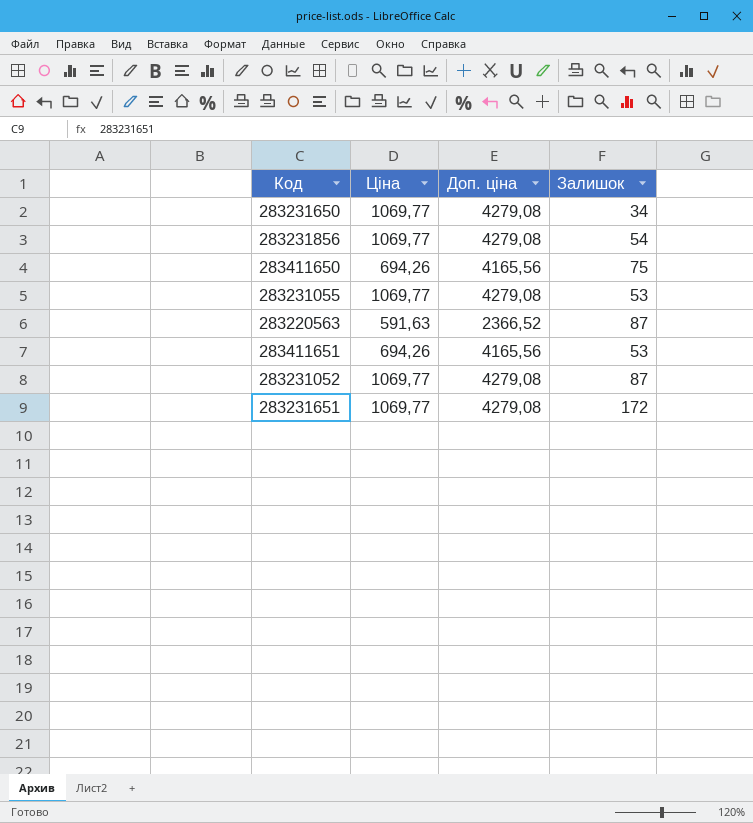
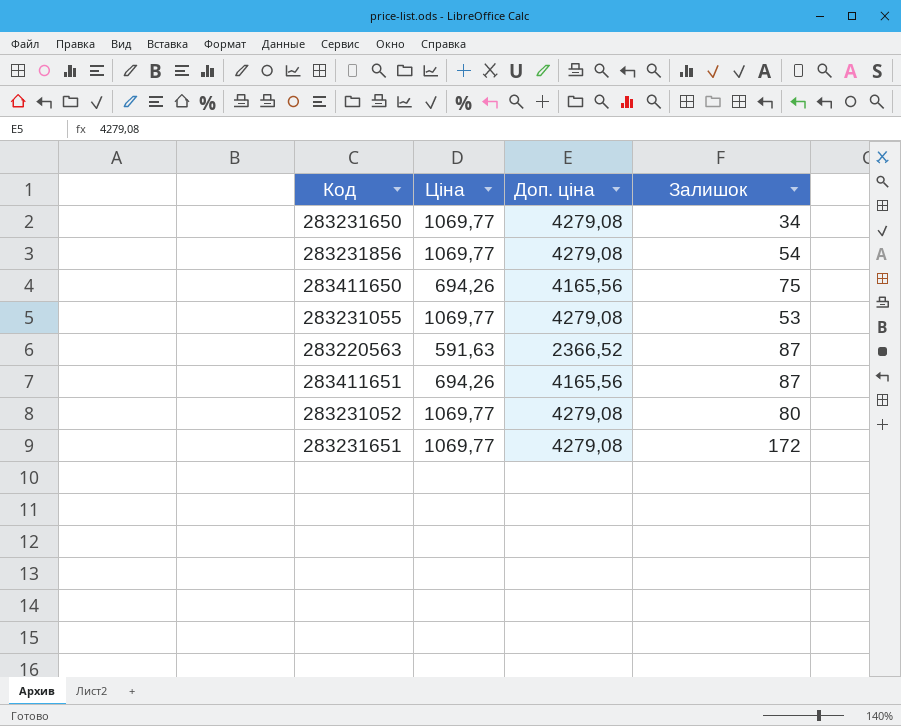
283411651 | Залишок: 53 -> 87
283231052 | Залишок: 87 -> 80

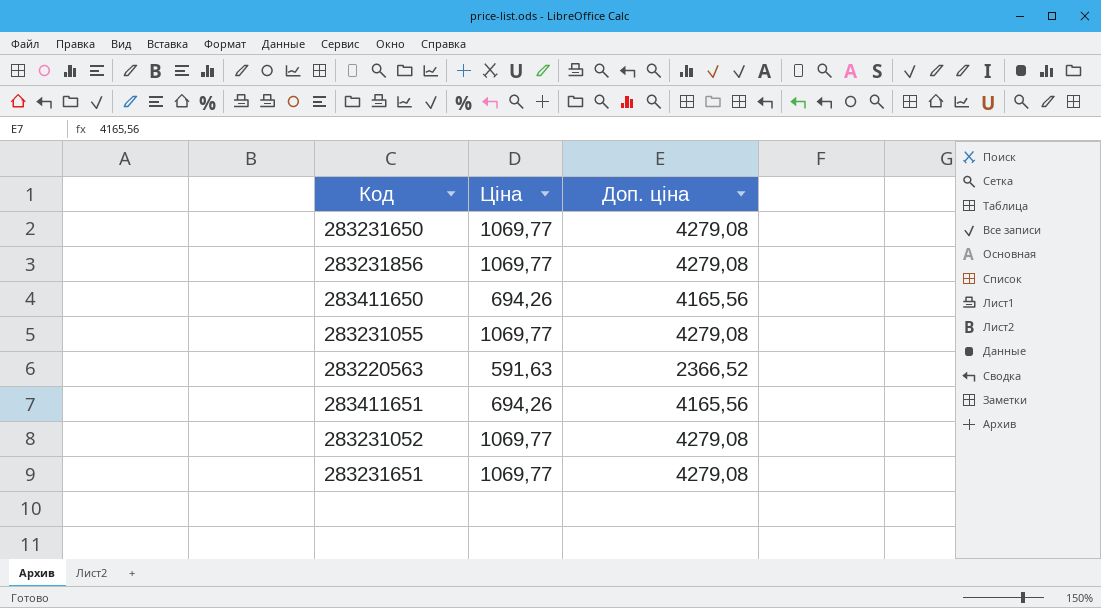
column Залишок | position: 4 -> none

